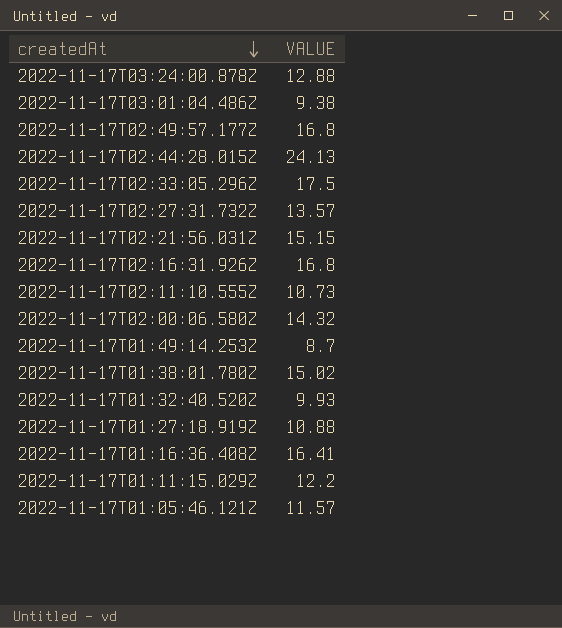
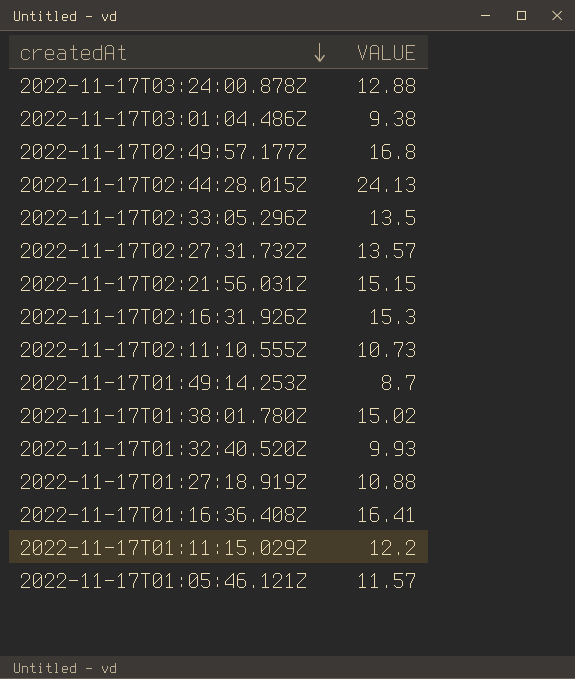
row 2022-11-17T02:00:06.580Z: 14.32 -> none
2022-11-17T02:33:05.296Z | VALUE: 17.5 -> 13.5
2022-11-17T02:16:31.926Z | VALUE: 16.8 -> 15.3

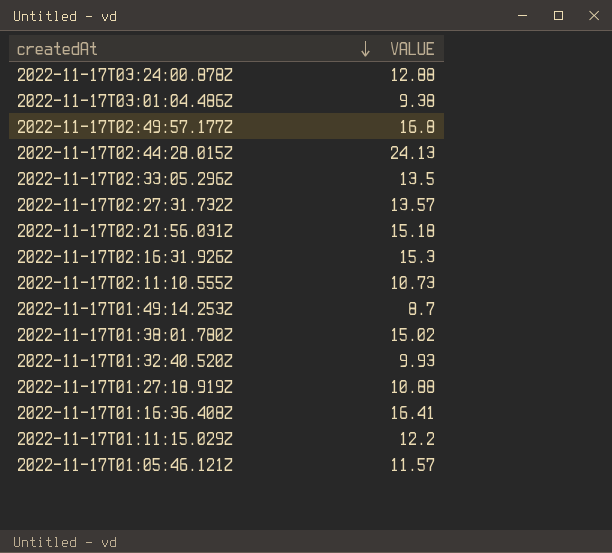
2022-11-17T02:21:56.031Z | VALUE: 15.15 -> 15.18

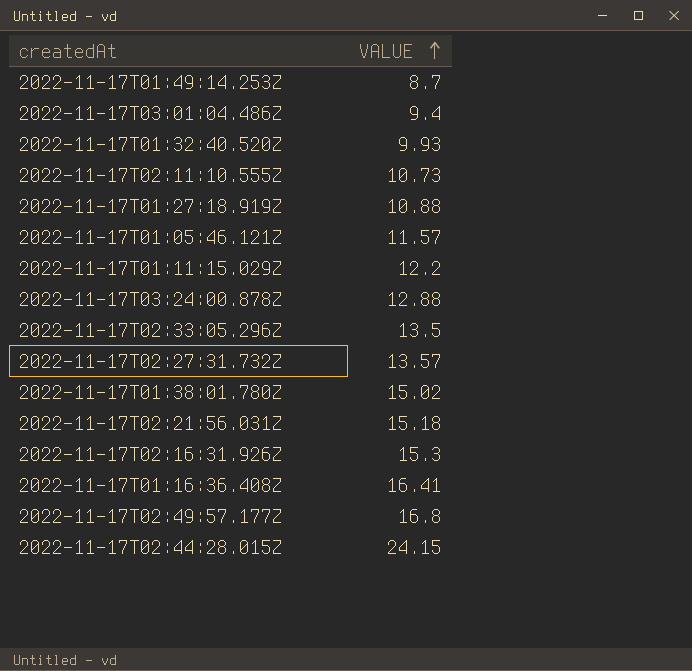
row order: createdAt descending -> VALUE ascending
2022-11-17T03:01:04.486Z | VALUE: 9.38 -> 9.4
2022-11-17T02:44:28.015Z | VALUE: 24.13 -> 24.15

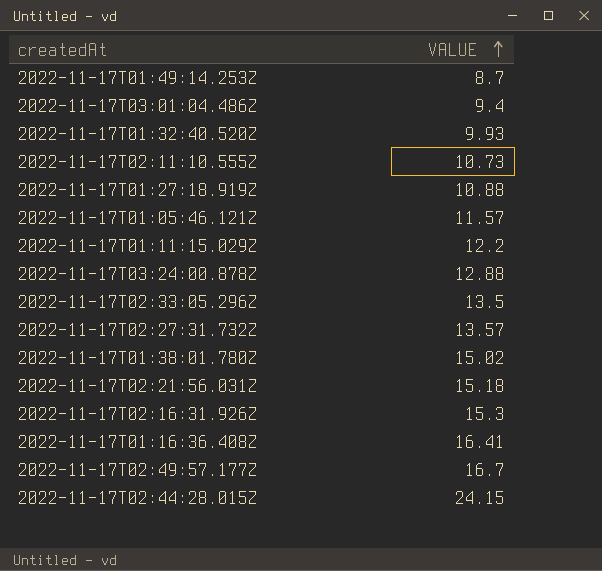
2022-11-17T02:49:57.177Z | VALUE: 16.8 -> 16.7

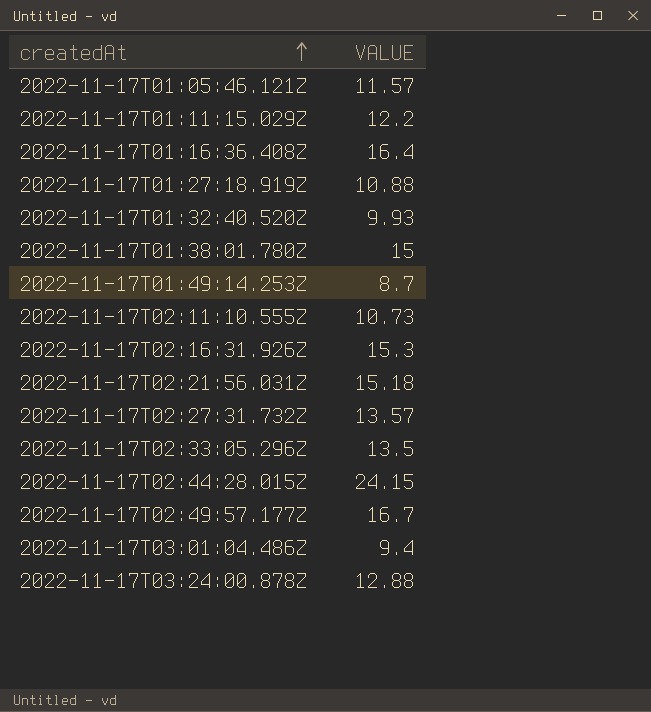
row order: VALUE ascending -> createdAt ascending
2022-11-17T01:16:36.408Z | VALUE: 16.41 -> 16.4
2022-11-17T01:38:01.780Z | VALUE: 15.02 -> 15

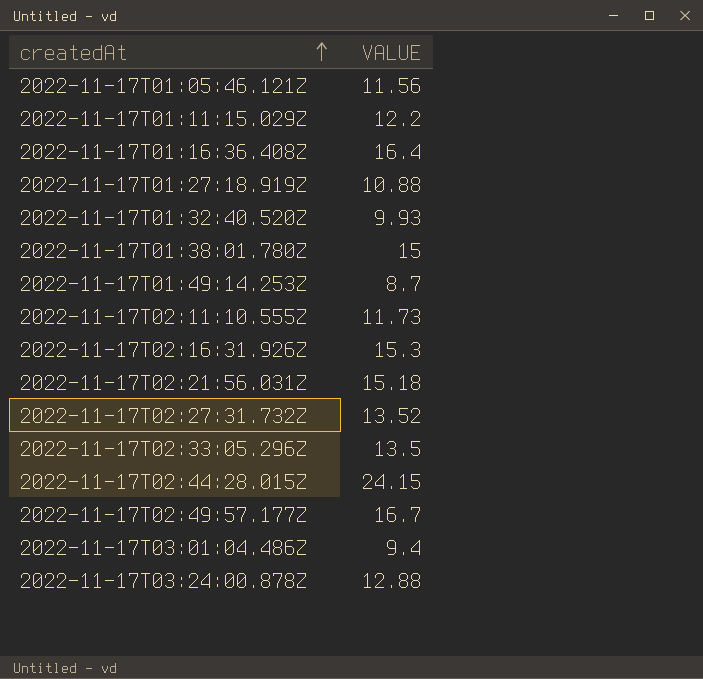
2022-11-17T01:05:46.121Z | VALUE: 11.57 -> 11.56
2022-11-17T02:11:10.555Z | VALUE: 10.73 -> 11.73
2022-11-17T02:27:31.732Z | VALUE: 13.57 -> 13.52

